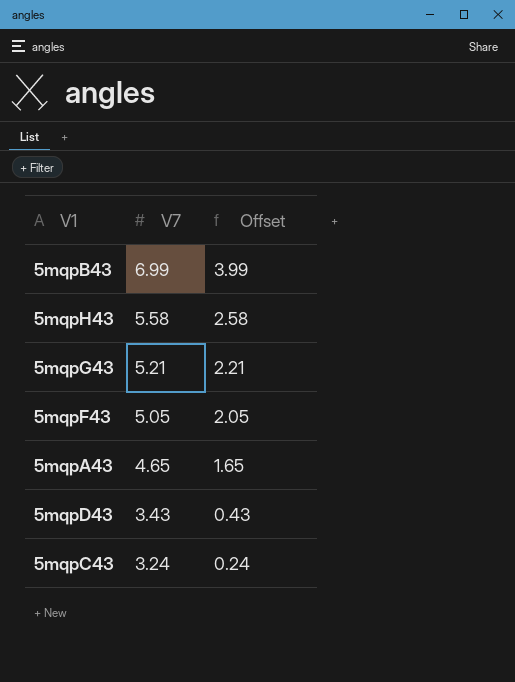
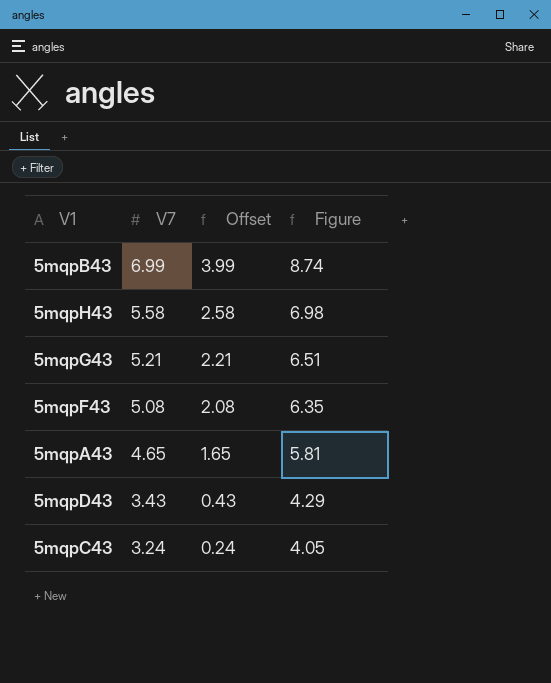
column Figure | formula: none -> [V7] * 1.25
5mqpF43 | V7: 5.05 -> 5.08
5mqpF43 | Offset: 2.05 -> 2.08

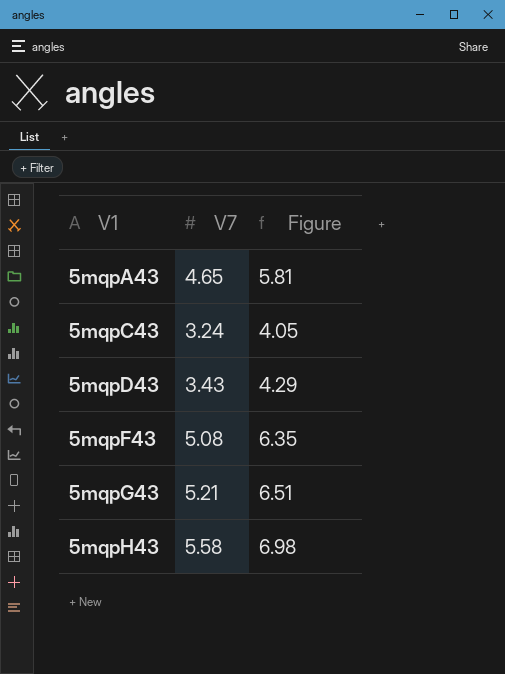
row order: V7 descending -> V1 ascending
column Offset | formula: [V7] - 3 -> none
row 5mqpB43: 6.99 | 3.99 | 8.74 -> none

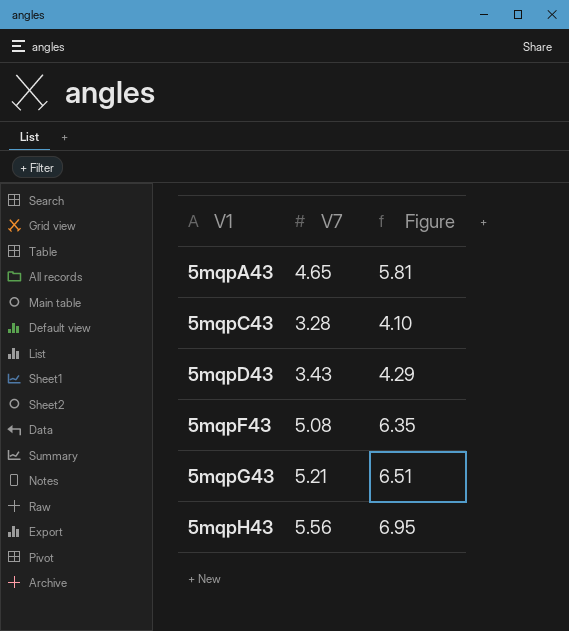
5mqpC43 | V7: 3.24 -> 3.28
5mqpC43 | Figure: 4.05 -> 4.10
5mqpH43 | V7: 5.58 -> 5.56
5mqpH43 | Figure: 6.98 -> 6.95

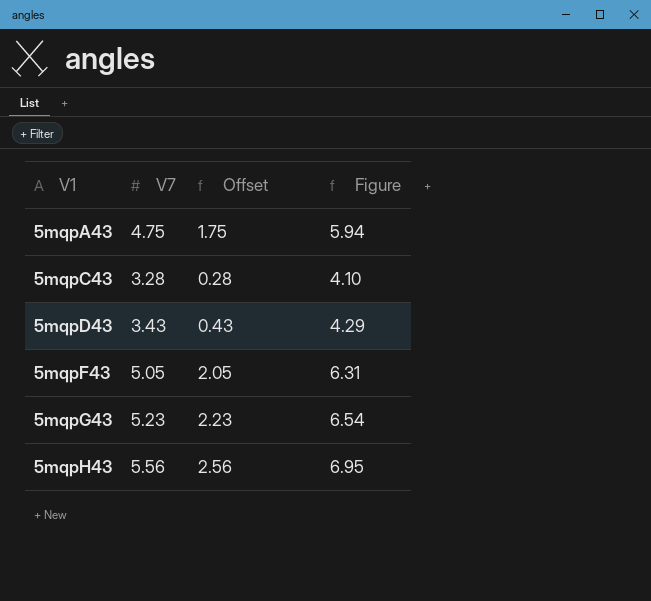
column Offset | formula: none -> [V7] - 3
5mqpA43 | V7: 4.65 -> 4.75
5mqpA43 | Figure: 5.81 -> 5.94
5mqpF43 | V7: 5.08 -> 5.05
5mqpF43 | Figure: 6.35 -> 6.31
5mqpG43 | V7: 5.21 -> 5.23
5mqpG43 | Figure: 6.51 -> 6.54

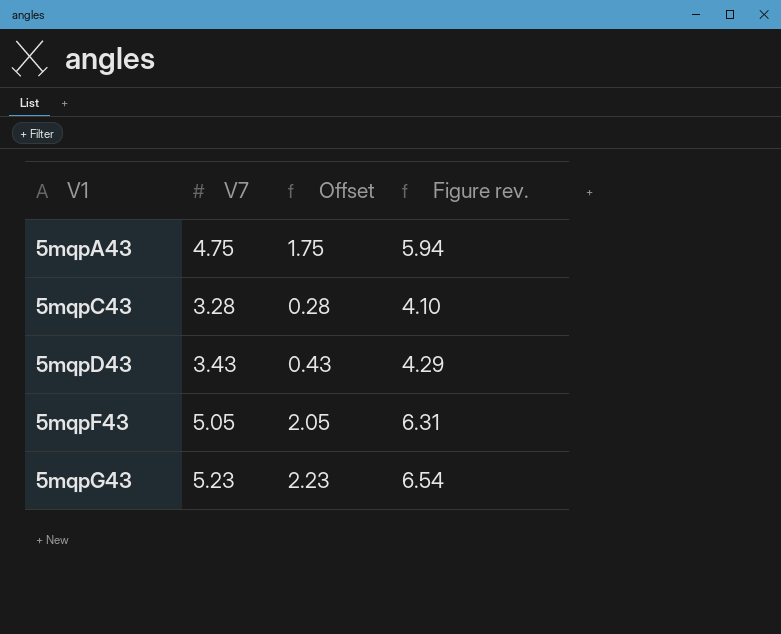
column name: Figure -> Figure rev.
row 5mqpH43: 5.56 | 2.56 | 6.95 -> none

